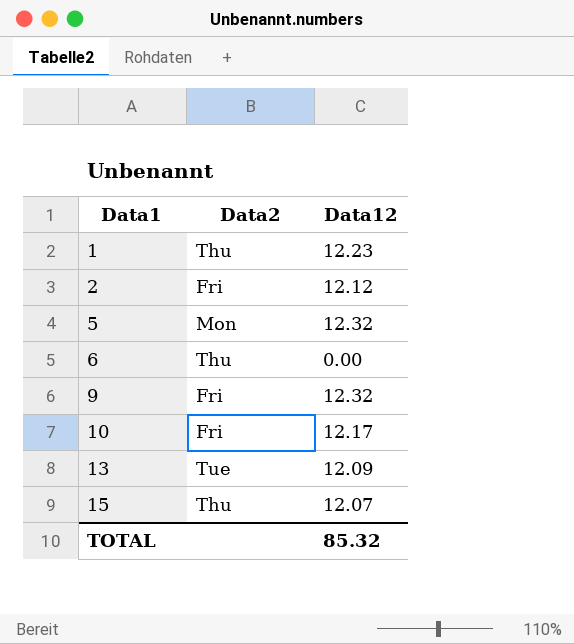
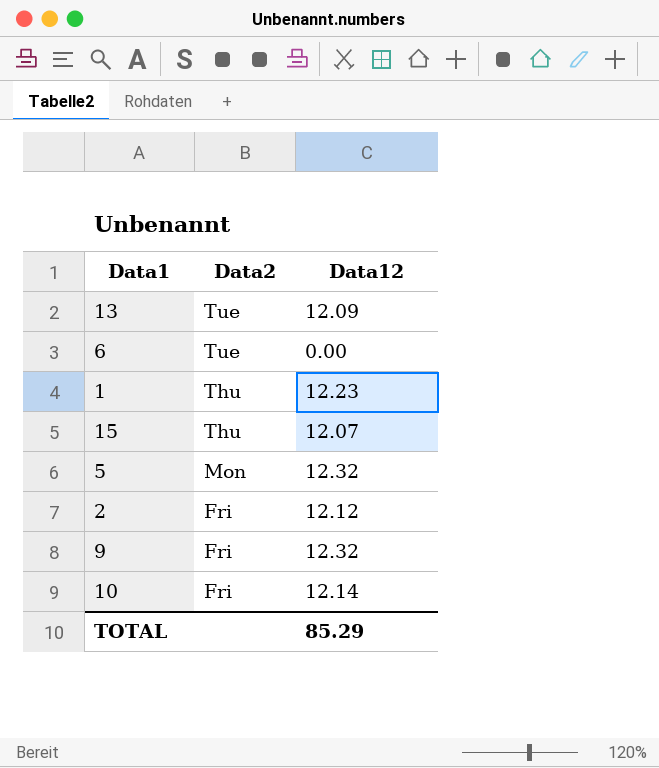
row order: Data1 ascending -> Data2 descending
6 | Data2: Thu -> Tue
10 | Data12: 12.17 -> 12.14
TOTAL | Data12: 85.32 -> 85.29

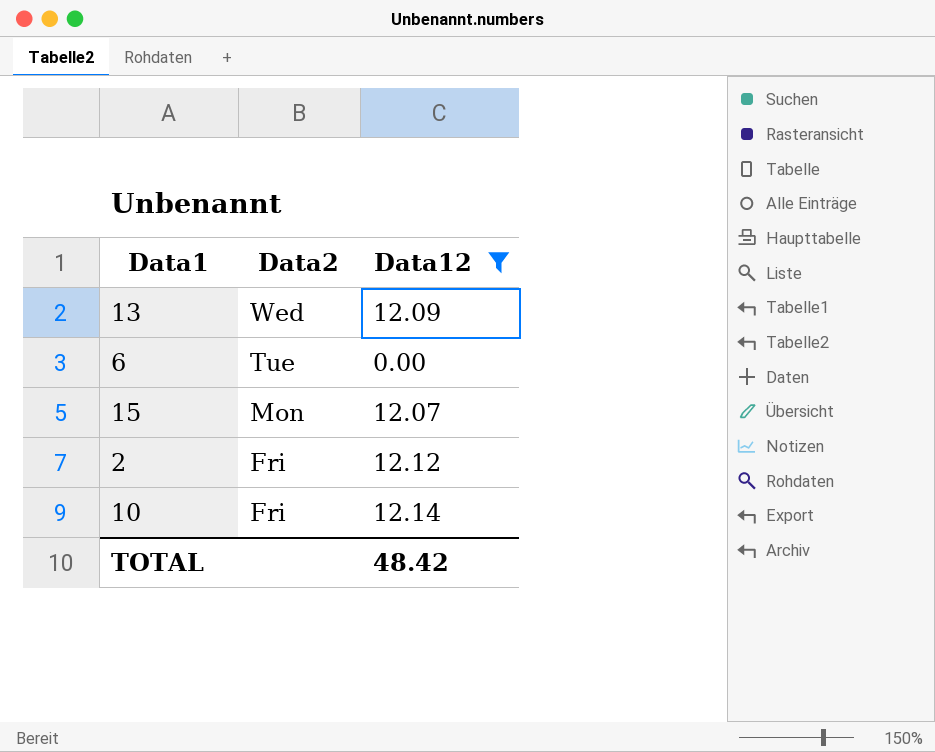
filter: none -> Data12 <= 12.14
13 | Data2: Tue -> Wed
15 | Data2: Thu -> Mon
TOTAL | Data12: 85.29 -> 48.42

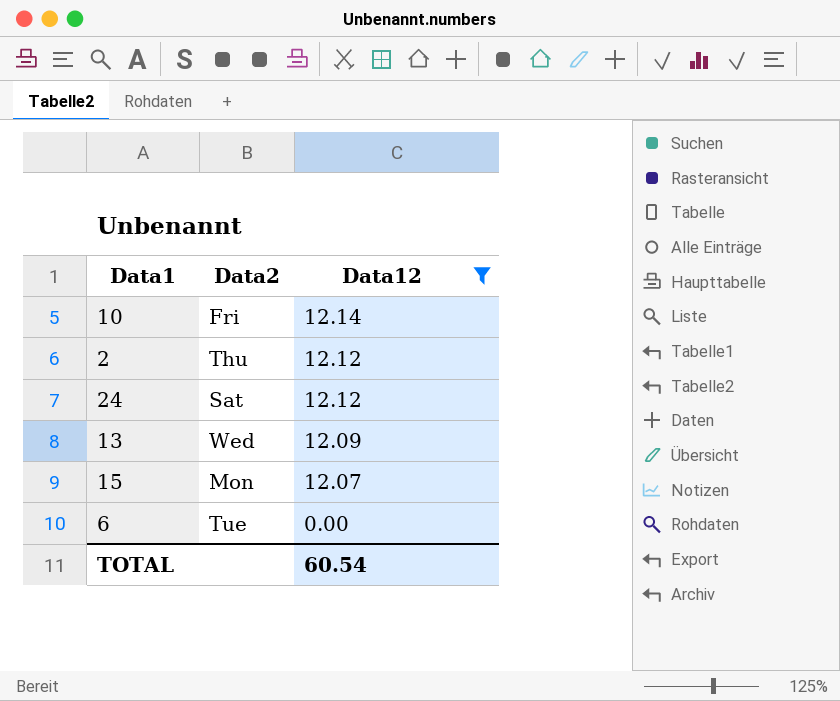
row order: Data2 descending -> Data12 descending
2 | Data2: Fri -> Thu
row 24: none -> Sat | 12.12
TOTAL | Data12: 48.42 -> 60.54

